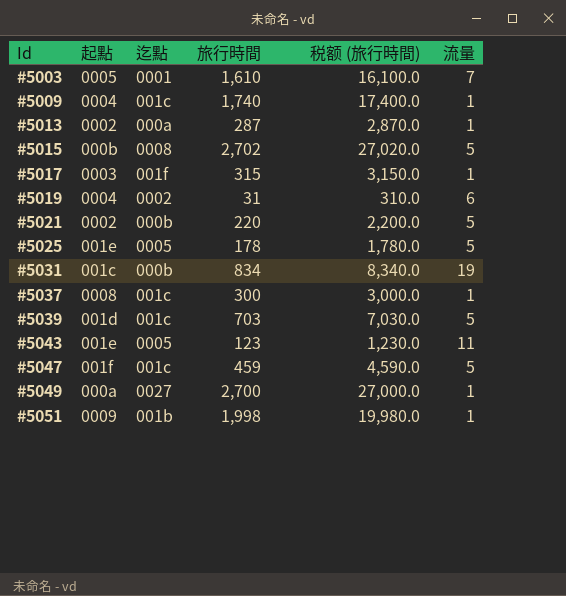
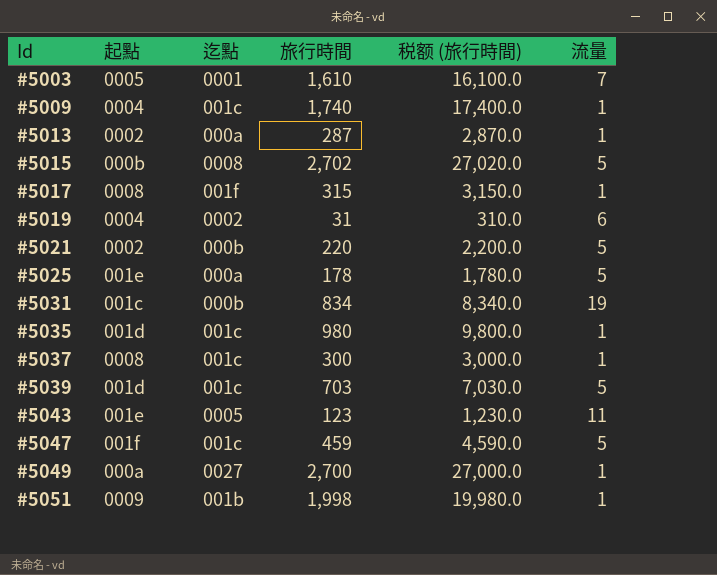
#5017 | 起點: 0003 -> 0008
#5025 | 迄點: 0005 -> 000a
row #5035: none -> 001d | 001c | 980 | 9,800.0 | 1

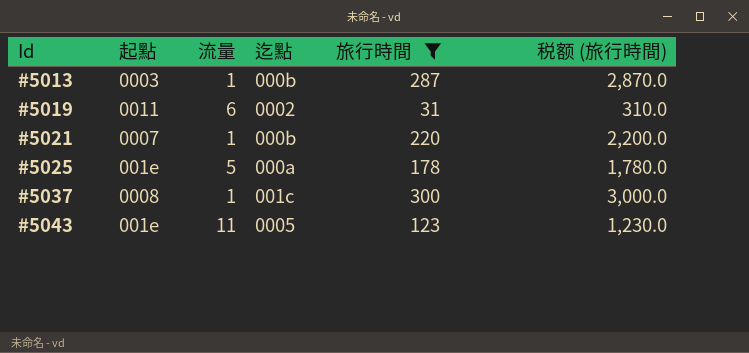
filter: none -> 旅行時間 <= 300
column 流量 | position: 6 -> 3
#5013 | 起點: 0002 -> 0003
#5013 | 迄點: 000a -> 000b
#5019 | 起點: 0004 -> 0011
#5021 | 起點: 0002 -> 0007
#5021 | 流量: 5 -> 1

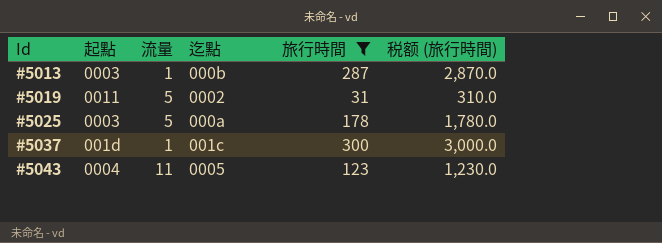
row #5021: 0007 | 1 | 000b | 220 | 2,200.0 -> none
#5019 | 流量: 6 -> 5
#5025 | 起點: 001e -> 0003
#5037 | 起點: 0008 -> 001d
#5043 | 起點: 001e -> 0004

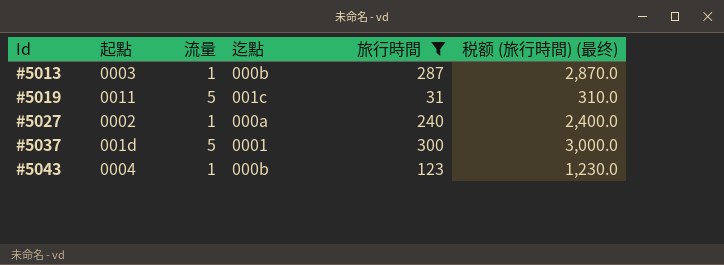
column name: 税额 (旅行時間) -> 税额 (旅行時間) (最终)
row #5025: 0003 | 5 | 000a | 178 | 1,780.0 -> none
#5019 | 迄點: 0002 -> 001c
row #5027: none -> 0002 | 1 | 000a | 240 | 2,400.0
#5037 | 流量: 1 -> 5
#5037 | 迄點: 001c -> 0001
#5043 | 流量: 11 -> 1
#5043 | 迄點: 0005 -> 000b

